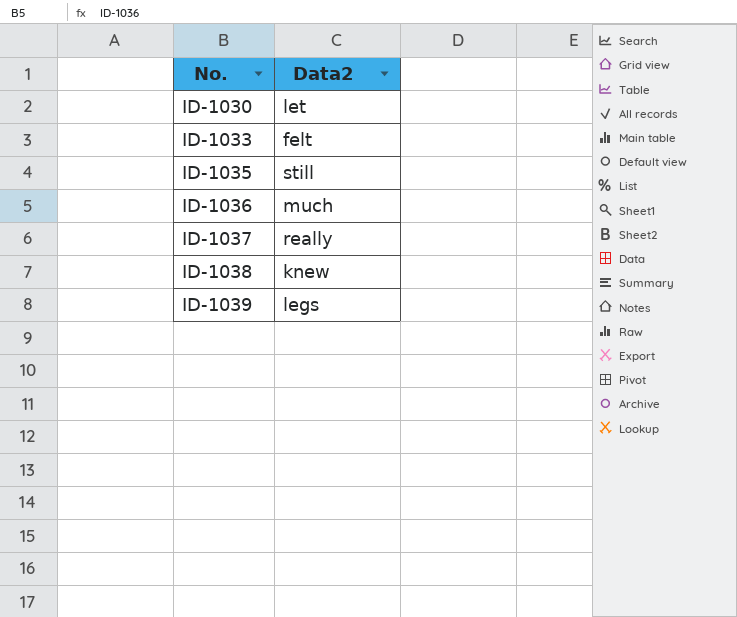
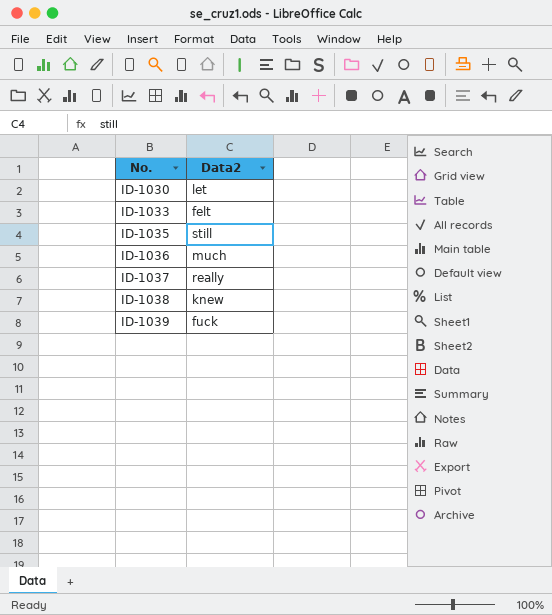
ID-1039 | Data2: legs -> fuck

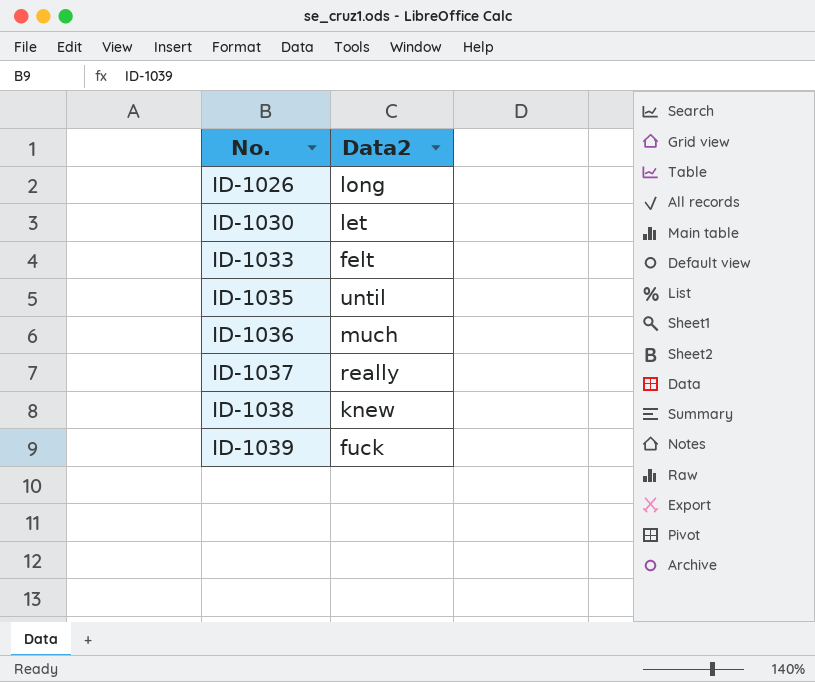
row ID-1026: none -> long
ID-1035 | Data2: still -> until

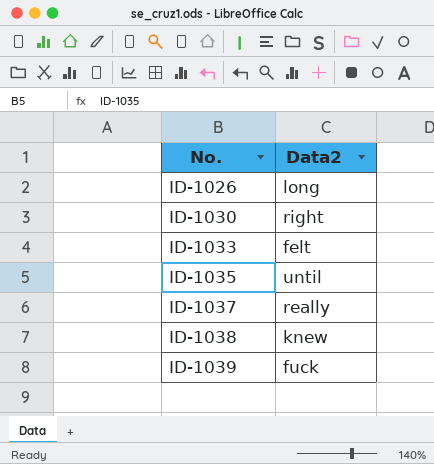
row ID-1036: much -> none
ID-1030 | Data2: let -> right

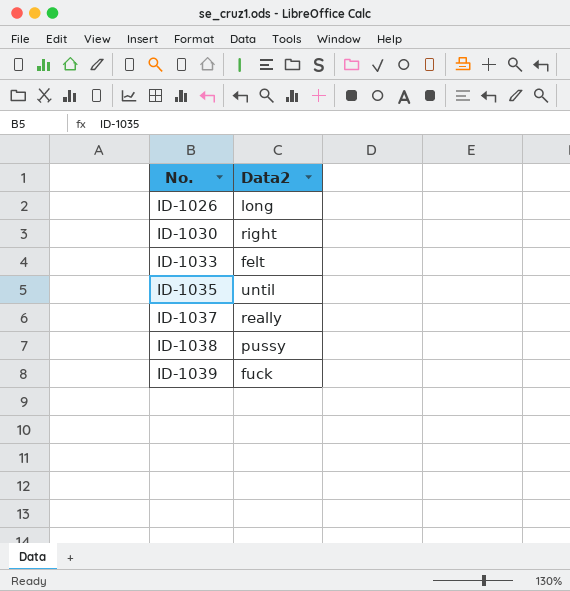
ID-1038 | Data2: knew -> pussy

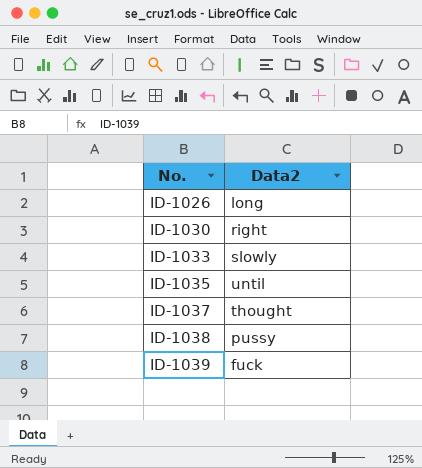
ID-1033 | Data2: felt -> slowly
ID-1037 | Data2: really -> thought

